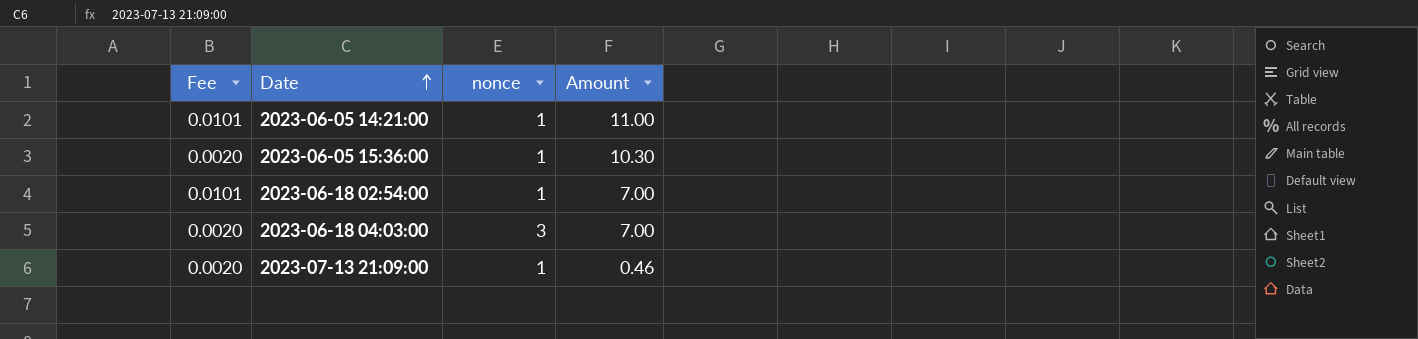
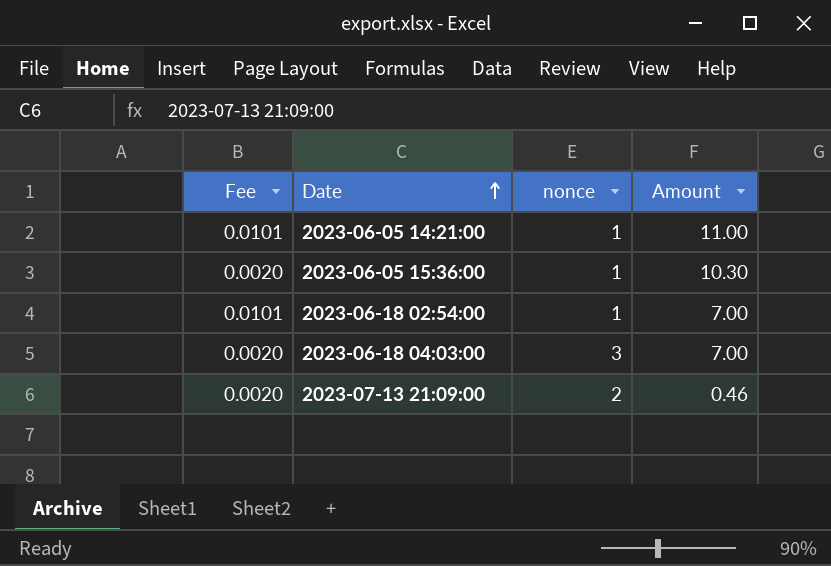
2023-07-13 21:09:00 | nonce: 1 -> 2

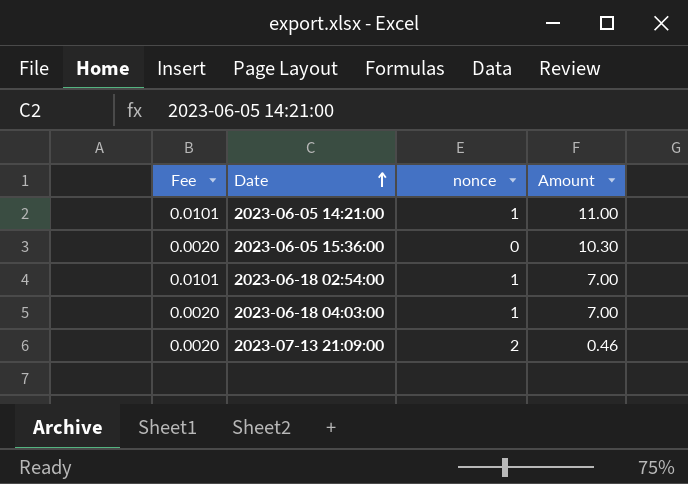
2023-06-05 15:36:00 | nonce: 1 -> 0
2023-06-18 04:03:00 | nonce: 3 -> 1

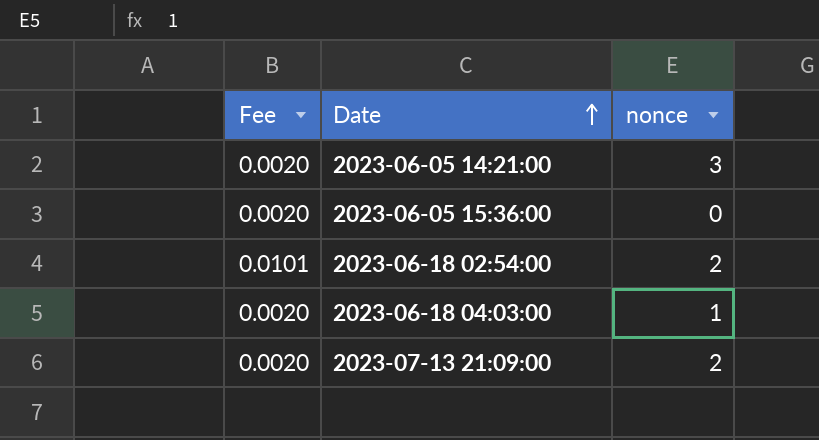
column Amount | position: 4 -> none
2023-06-05 14:21:00 | Fee: 0.0101 -> 0.0020
2023-06-05 14:21:00 | nonce: 1 -> 3
2023-06-18 02:54:00 | nonce: 1 -> 2

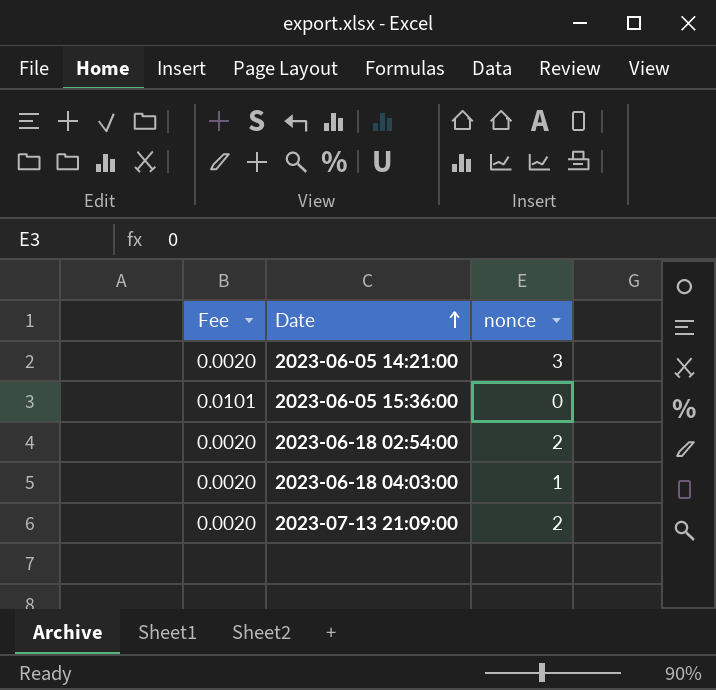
2023-06-05 15:36:00 | Fee: 0.0020 -> 0.0101
2023-06-18 02:54:00 | Fee: 0.0101 -> 0.0020

